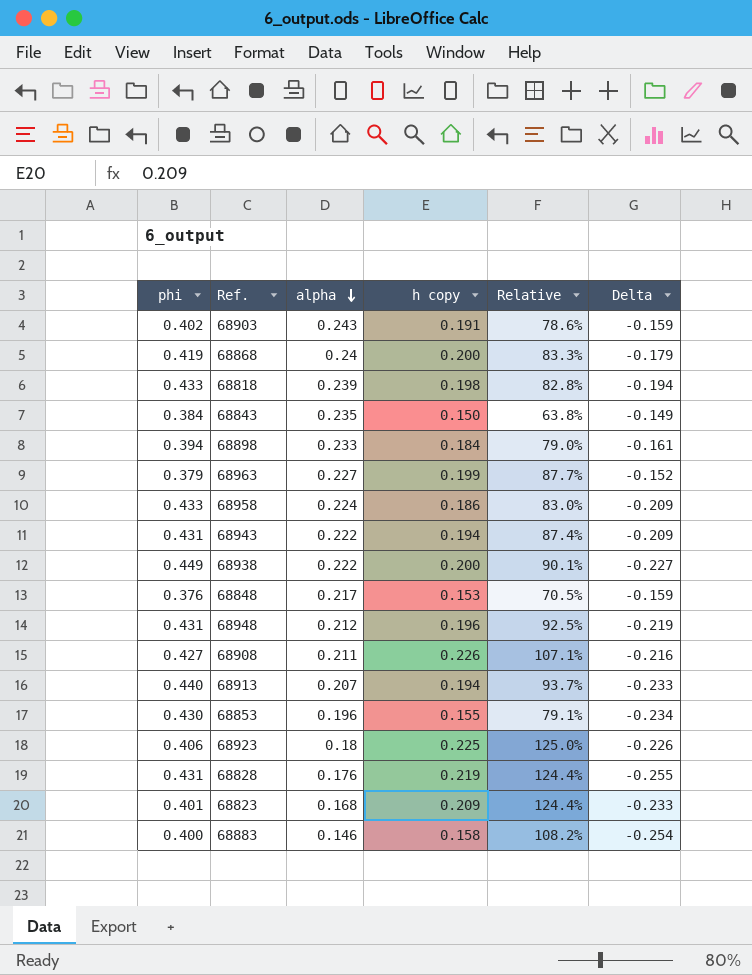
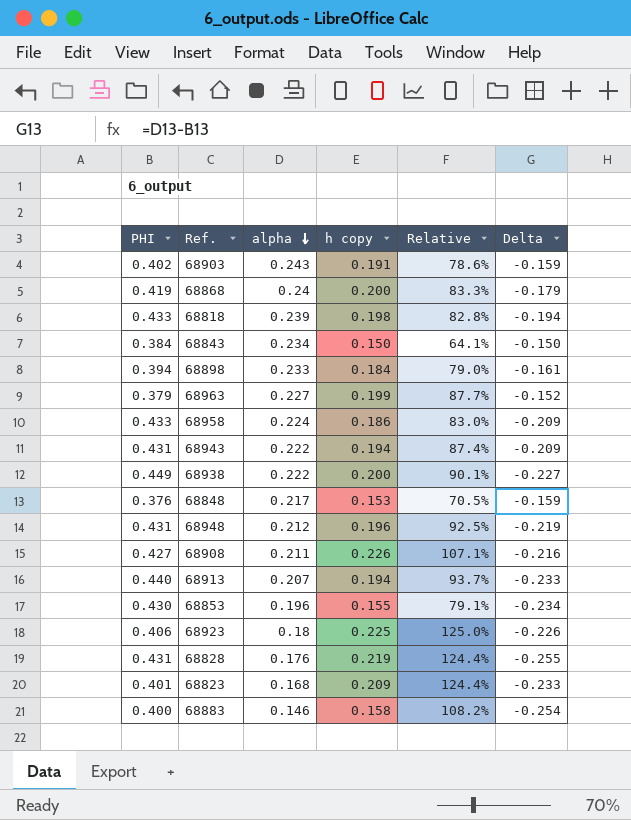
column name: phi -> PHI
68843 | alpha: 0.235 -> 0.234
68843 | Relative: 63.8% -> 64.1%
68843 | Delta: -0.149 -> -0.150

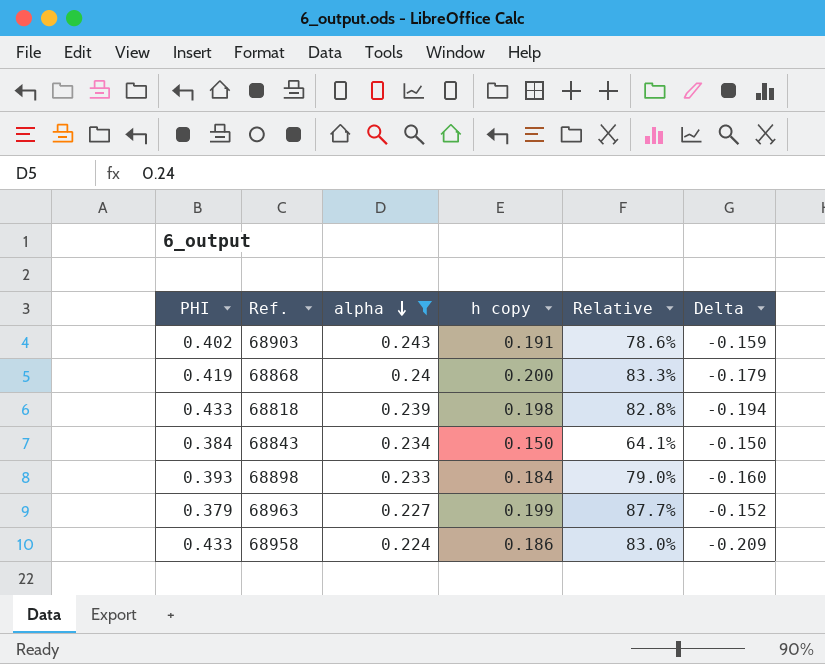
filter: none -> alpha >= 0.224
68898 | PHI: 0.394 -> 0.393
68898 | Delta: -0.161 -> -0.160

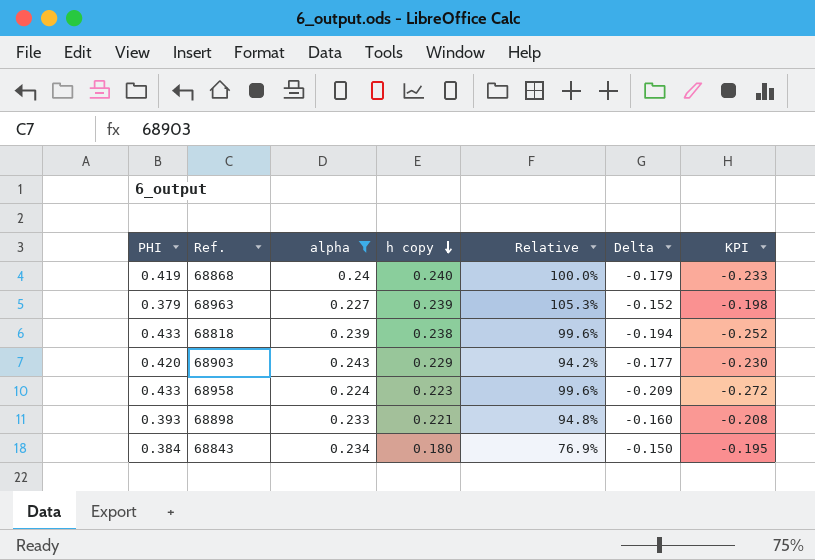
row order: alpha descending -> h copy descending
column KPI | formula: none -> [Delta] * 1.3
68868 | h copy: 0.200 -> 0.240
68868 | Relative: 83.3% -> 100.0%
68963 | h copy: 0.199 -> 0.239
68963 | Relative: 87.7% -> 105.3%
68818 | h copy: 0.198 -> 0.238
68818 | Relative: 82.8% -> 99.6%
68903 | PHI: 0.402 -> 0.420
68903 | h copy: 0.191 -> 0.229
68903 | Relative: 78.6% -> 94.2%
68903 | Delta: -0.159 -> -0.177
68958 | h copy: 0.186 -> 0.223
68958 | Relative: 83.0% -> 99.6%
68898 | h copy: 0.184 -> 0.221
68898 | Relative: 79.0% -> 94.8%
68843 | h copy: 0.150 -> 0.180
68843 | Relative: 64.1% -> 76.9%

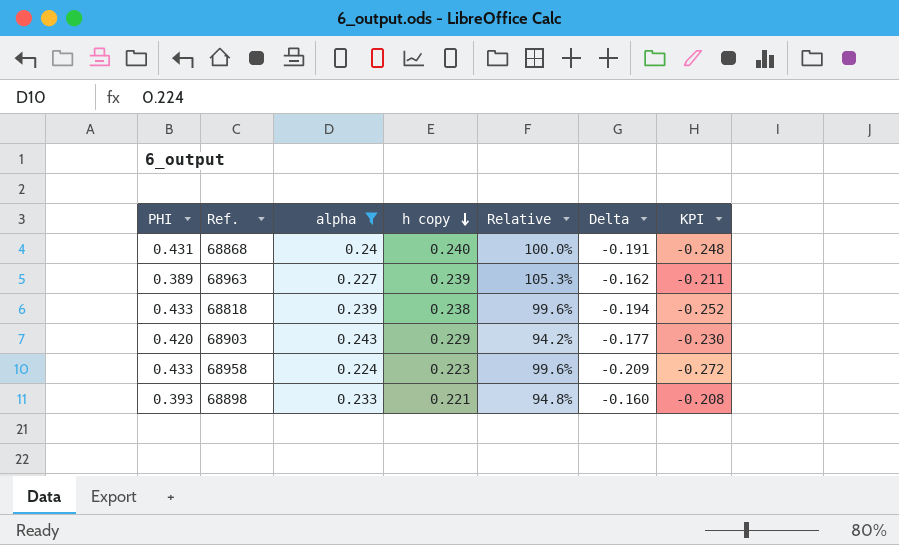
row 68843: 0.384 | 0.234 | 0.180 | 76.9% | -0.150 | -0.195 -> none
68868 | PHI: 0.419 -> 0.431
68868 | Delta: -0.179 -> -0.191
68868 | KPI: -0.233 -> -0.248
68963 | PHI: 0.379 -> 0.389
68963 | Delta: -0.152 -> -0.162
68963 | KPI: -0.198 -> -0.211

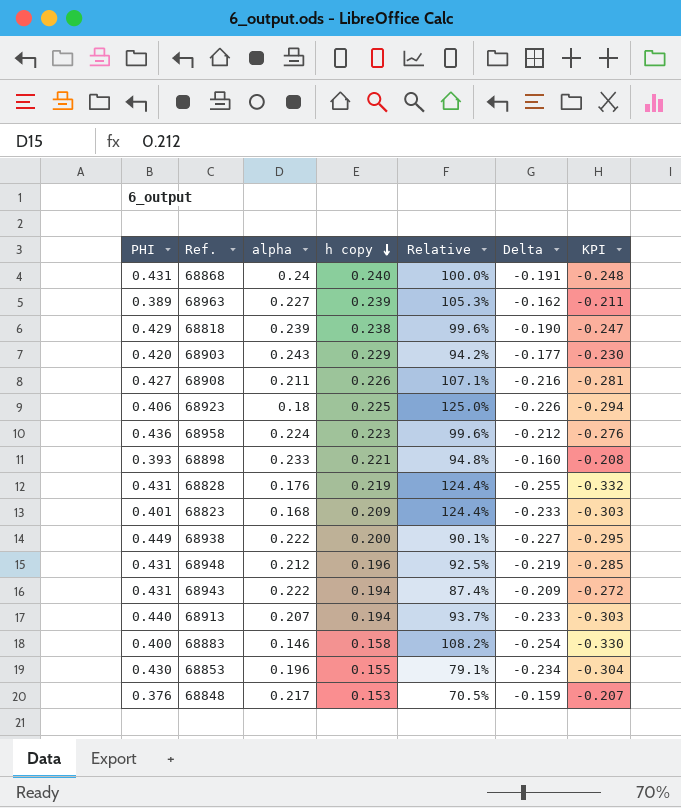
filter: alpha >= 0.224 -> none
68818 | PHI: 0.433 -> 0.429
68818 | Delta: -0.194 -> -0.190
68818 | KPI: -0.252 -> -0.247
68958 | PHI: 0.433 -> 0.436
68958 | Delta: -0.209 -> -0.212
68958 | KPI: -0.272 -> -0.276

